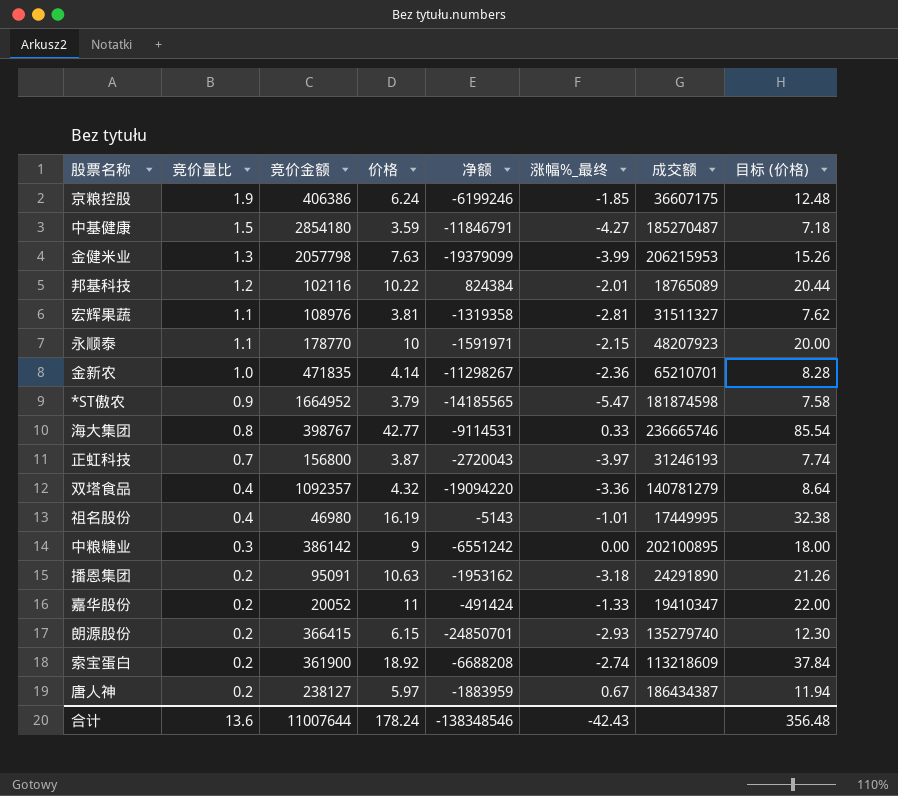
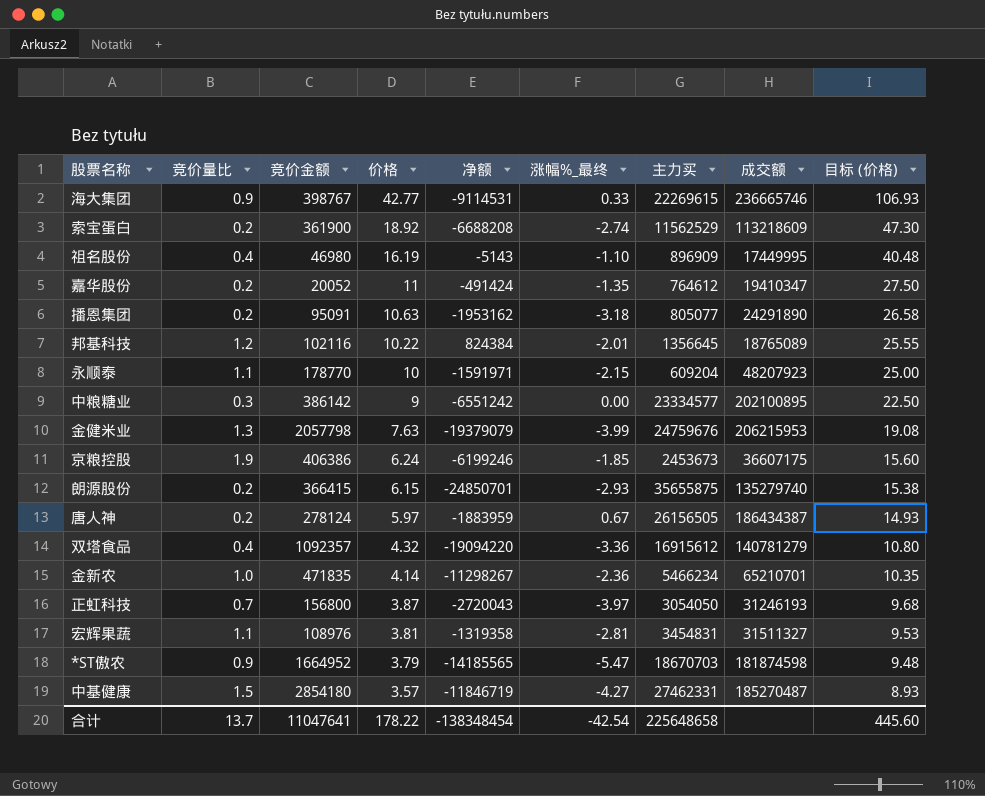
row order: 竞价量比 descending -> 价格 descending
column 主力买 | position: none -> 7
column 目标 (价格) | formula: [价格] * 2 -> [价格] * 2.5
海大集团 | 竞价量比: 0.8 -> 0.9
祖名股份 | 涨幅%_最终: -1.01 -> -1.10
嘉华股份 | 涨幅%_最终: -1.33 -> -1.35
金健米业 | 净额: -19379099 -> -19379079
唐人神 | 竞价金额: 238127 -> 278124
中基健康 | 价格: 3.59 -> 3.57
中基健康 | 净额: -11846791 -> -11846719
合计 | 竞价量比: 13.6 -> 13.7
合计 | 竞价金额: 11007644 -> 11047641
合计 | 价格: 178.24 -> 178.22
合计 | 净额: -138348546 -> -138348454
合计 | 涨幅%_最终: -42.43 -> -42.54
合计 | 目标 (价格): 356.48 -> 445.60

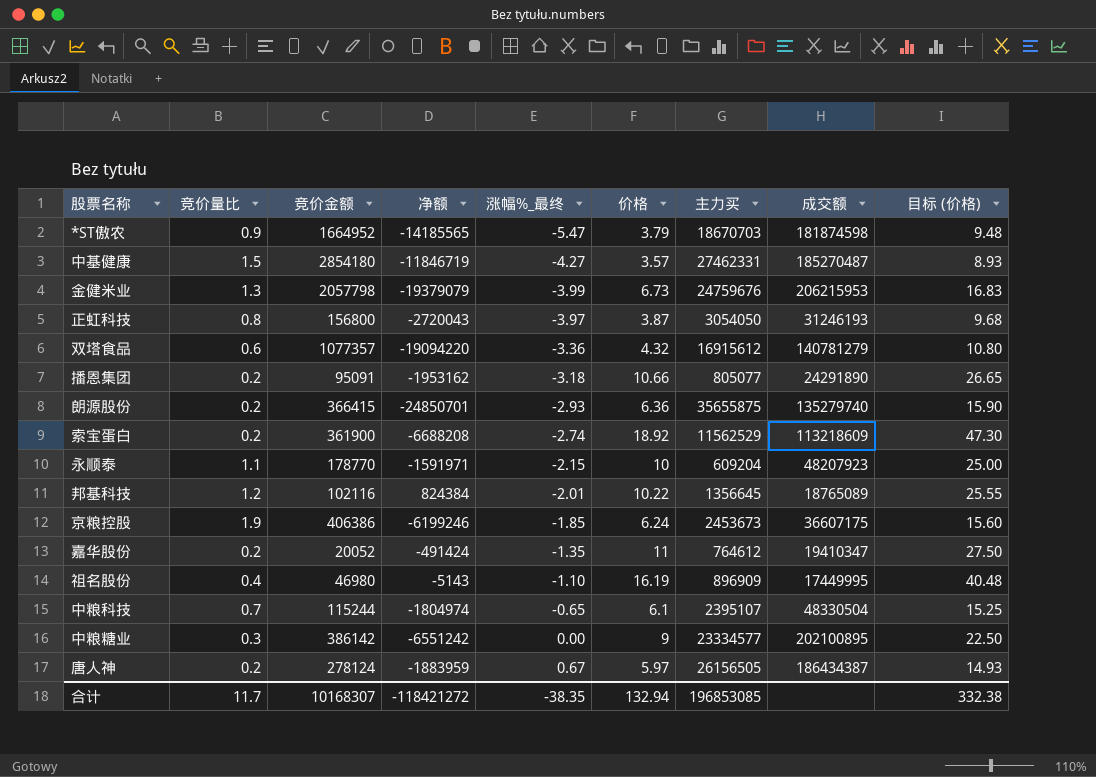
row order: 价格 descending -> 涨幅%_最终 ascending
column 价格 | position: 4 -> 6
row 海大集团: 0.9 | 398767 | 42.77 | -9114531 | 0.33 | 22269615 | 236665746 | 106.93 -> none
row 金新农: 1.0 | 471835 | 4.14 | -11298267 | -2.36 | 5466234 | 65210701 | 10.35 -> none
row 宏辉果蔬: 1.1 | 108976 | 3.81 | -1319358 | -2.81 | 3454831 | 31511327 | 9.53 -> none
金健米业 | 价格: 7.63 -> 6.73
金健米业 | 目标 (价格): 19.08 -> 16.83
正虹科技 | 竞价量比: 0.7 -> 0.8
双塔食品 | 竞价量比: 0.4 -> 0.6
双塔食品 | 竞价金额: 1092357 -> 1077357
播恩集团 | 价格: 10.63 -> 10.66
播恩集团 | 目标 (价格): 26.58 -> 26.65
朗源股份 | 价格: 6.15 -> 6.36
朗源股份 | 目标 (价格): 15.38 -> 15.90
row 中粮科技: none -> 0.7 | 115244 | -1804974 | -0.65 | 6.1 | 2395107 | 48330504 | 15.25
合计 | 竞价量比: 13.7 -> 11.7
合计 | 竞价金额: 11047641 -> 10168307
合计 | 净额: -138348454 -> -118421272
合计 | 涨幅%_最终: -42.54 -> -38.35
合计 | 价格: 178.22 -> 132.94
合计 | 主力买: 225648658 -> 196853085
合计 | 目标 (价格): 445.60 -> 332.38

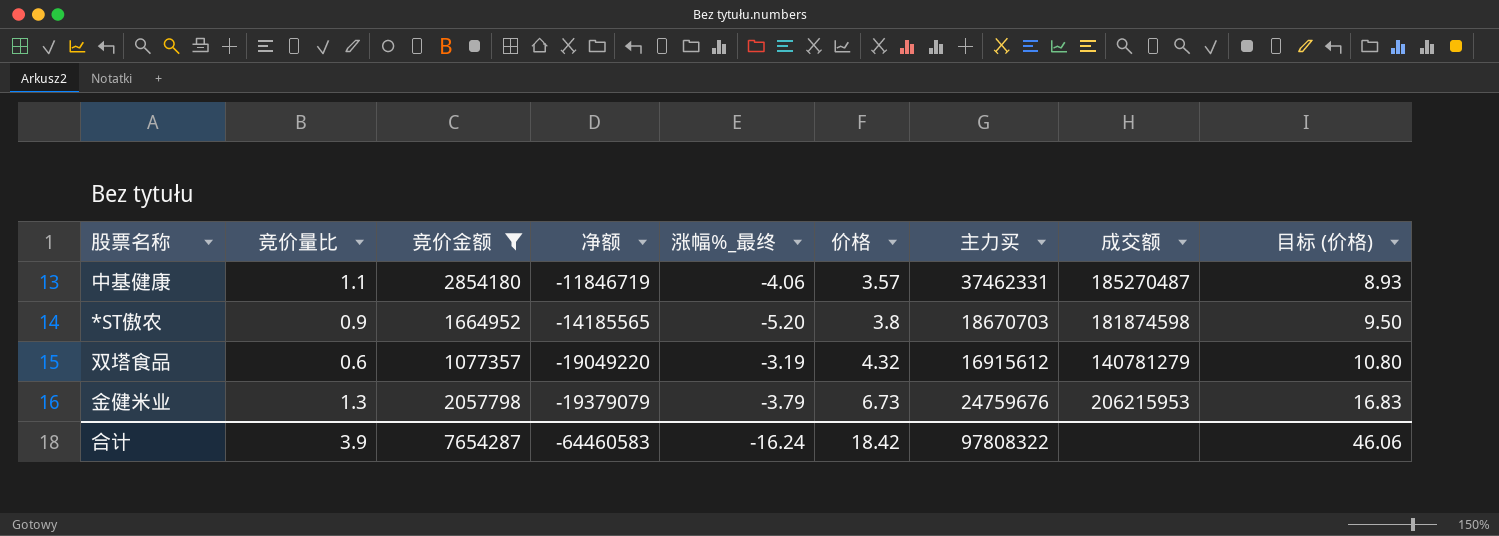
filter: none -> 竞价金额 >= 1077357
row order: 涨幅%_最终 ascending -> 净额 descending
中基健康 | 竞价量比: 1.5 -> 1.1
中基健康 | 涨幅%_最终: -4.27 -> -4.06
中基健康 | 主力买: 27462331 -> 37462331
*ST傲农 | 涨幅%_最终: -5.47 -> -5.20
*ST傲农 | 价格: 3.79 -> 3.8
*ST傲农 | 目标 (价格): 9.48 -> 9.50
双塔食品 | 净额: -19094220 -> -19049220
双塔食品 | 涨幅%_最终: -3.36 -> -3.19
金健米业 | 涨幅%_最终: -3.99 -> -3.79
合计 | 竞价量比: 11.7 -> 3.9
合计 | 竞价金额: 10168307 -> 7654287
合计 | 净额: -118421272 -> -64460583
合计 | 涨幅%_最终: -38.35 -> -16.24
合计 | 价格: 132.94 -> 18.42
合计 | 主力买: 196853085 -> 97808322
合计 | 目标 (价格): 332.38 -> 46.06

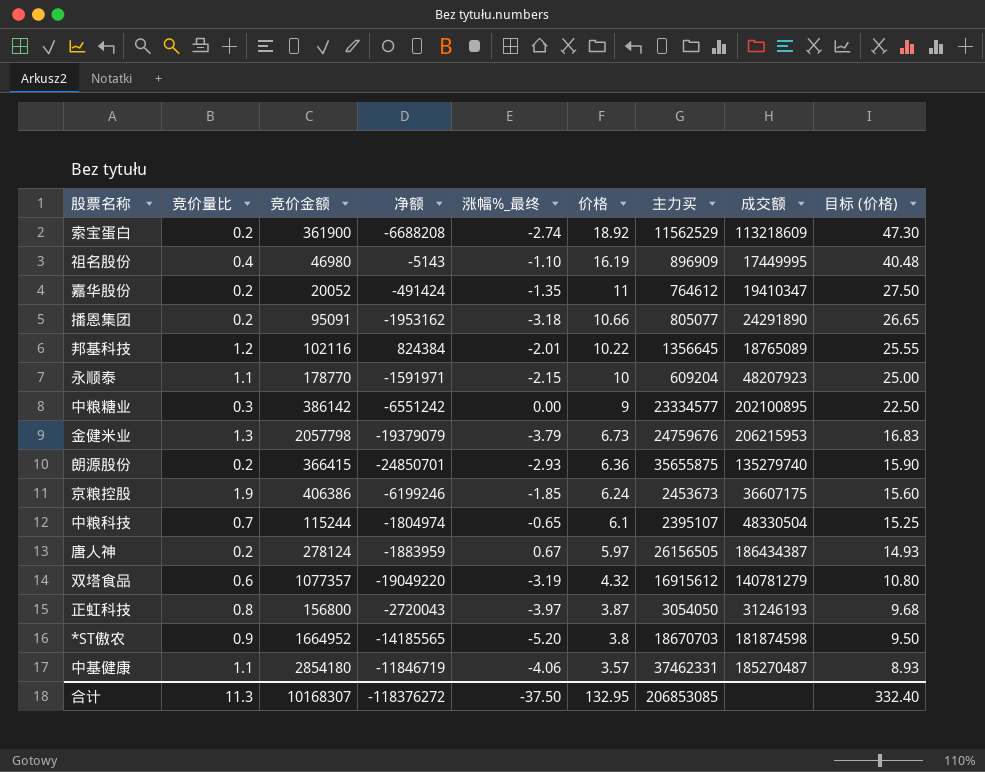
filter: 竞价金额 >= 1077357 -> none
row order: 净额 descending -> 价格 descending
合计 | 竞价量比: 3.9 -> 11.3
合计 | 竞价金额: 7654287 -> 10168307
合计 | 净额: -64460583 -> -118376272
合计 | 涨幅%_最终: -16.24 -> -37.50
合计 | 价格: 18.42 -> 132.95
合计 | 主力买: 97808322 -> 206853085
合计 | 目标 (价格): 46.06 -> 332.40

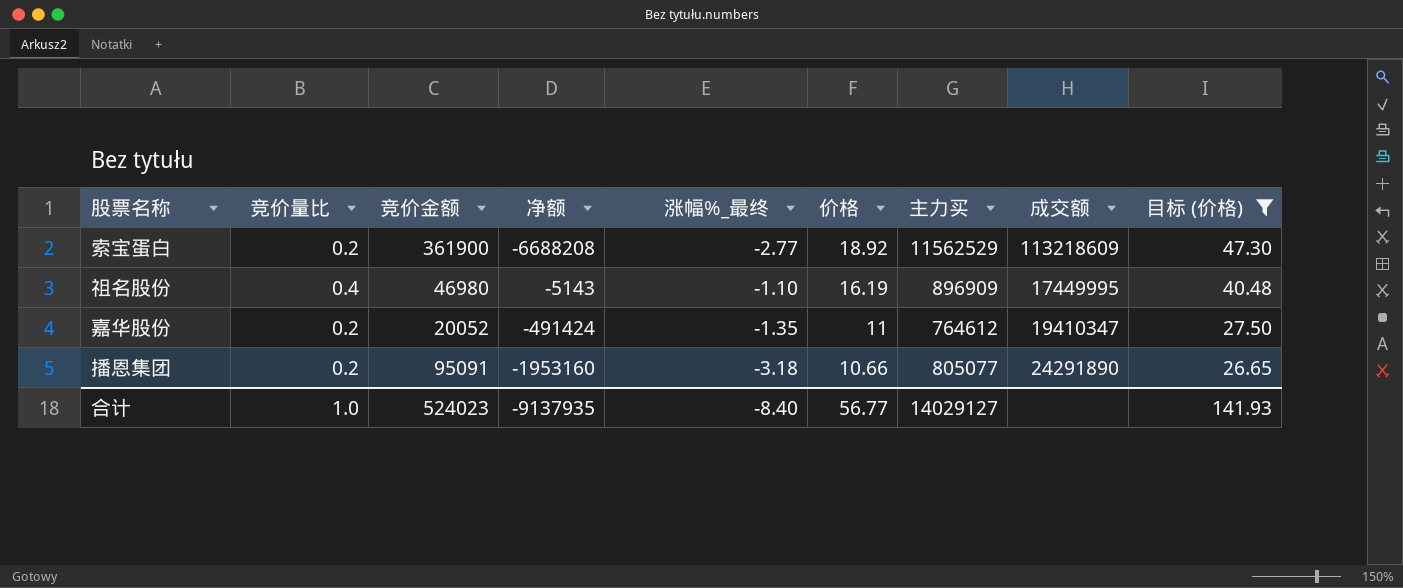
filter: none -> 目标 (价格) >= 26.65
索宝蛋白 | 涨幅%_最终: -2.74 -> -2.77
播恩集团 | 净额: -1953162 -> -1953160
合计 | 竞价量比: 11.3 -> 1.0
合计 | 竞价金额: 10168307 -> 524023
合计 | 净额: -118376272 -> -9137935
合计 | 涨幅%_最终: -37.50 -> -8.40
合计 | 价格: 132.95 -> 56.77
合计 | 主力买: 206853085 -> 14029127
合计 | 目标 (价格): 332.40 -> 141.93

